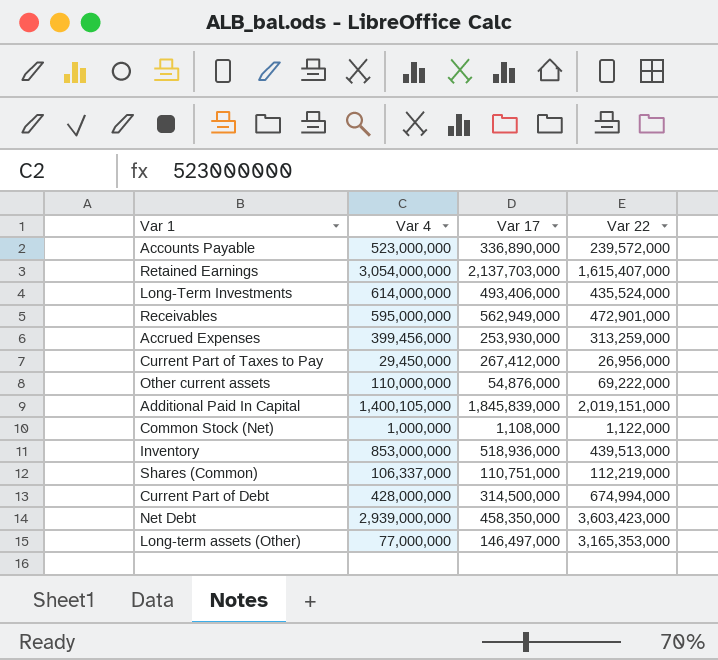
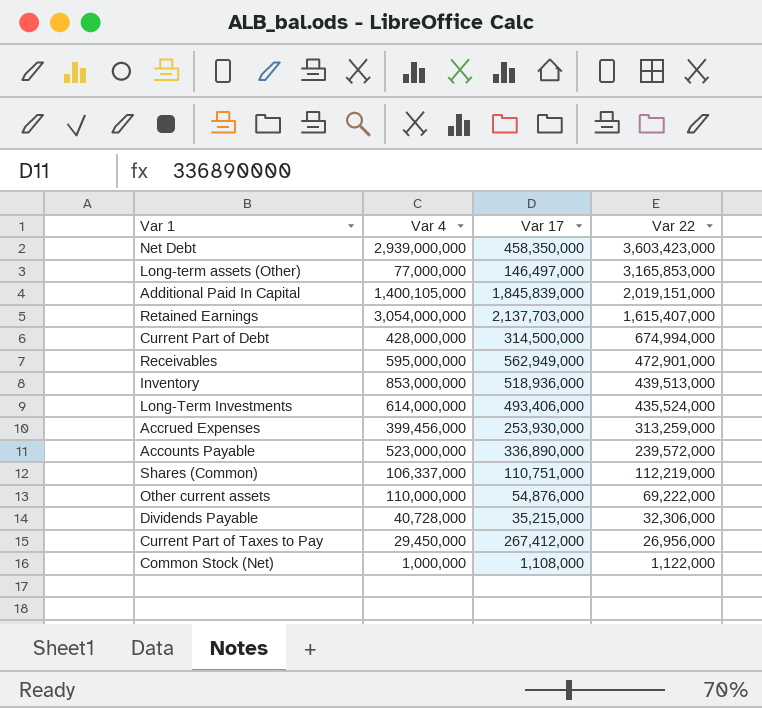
row order: none -> Var 22 descending
Long-term assets (Other) | Var 22: 3,165,353,000 -> 3,165,853,000
row Dividends Payable: none -> 40,728,000 | 35,215,000 | 32,306,000

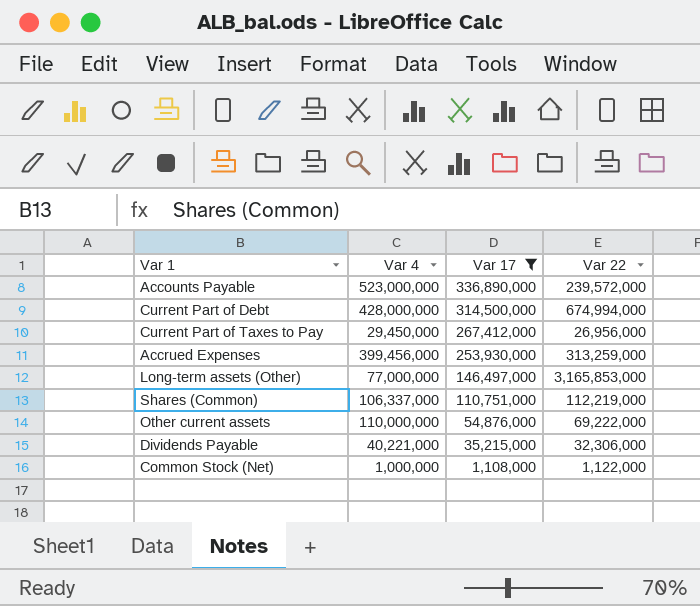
filter: none -> Var 17 <= 336,890,000
row order: Var 22 descending -> Var 17 descending
Dividends Payable | Var 4: 40,728,000 -> 40,221,000

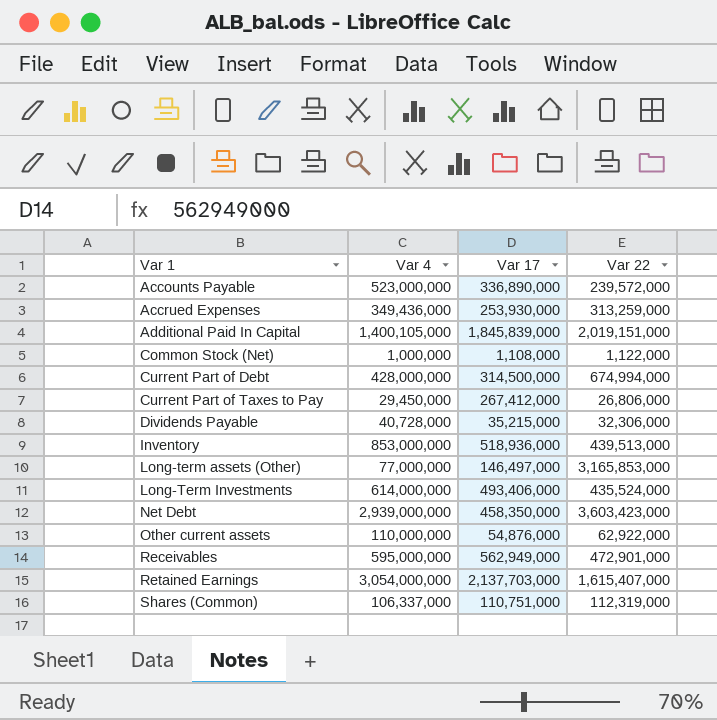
filter: Var 17 <= 336,890,000 -> none
row order: Var 17 descending -> Var 1 ascending
Accrued Expenses | Var 4: 399,456,000 -> 349,436,000
Current Part of Taxes to Pay | Var 22: 26,956,000 -> 26,806,000
Dividends Payable | Var 4: 40,221,000 -> 40,728,000
Other current assets | Var 22: 69,222,000 -> 62,922,000
Shares (Common) | Var 22: 112,219,000 -> 112,319,000

